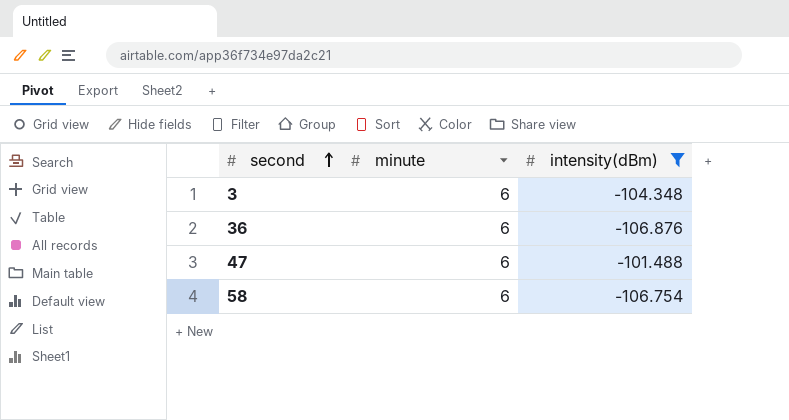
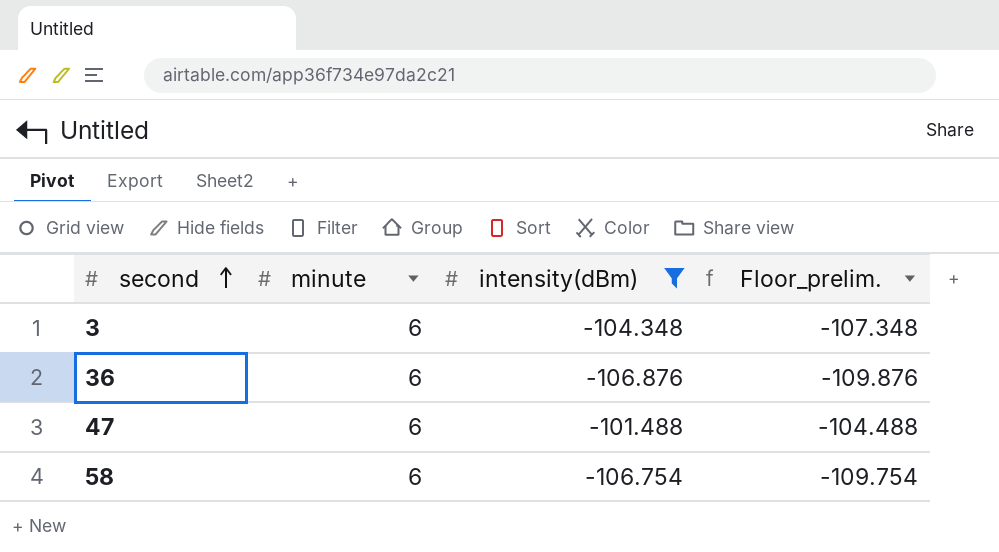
column Floor_prelim. | formula: none -> [intensity(dBm)] - 3

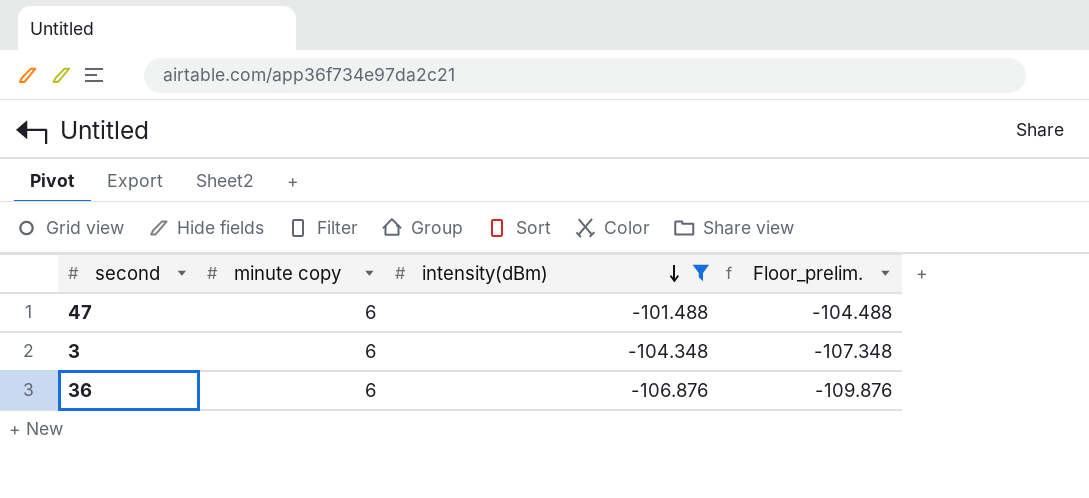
row order: second ascending -> intensity(dBm) descending
column name: minute -> minute copy
row 58: 6 | -106.754 | -109.754 -> none

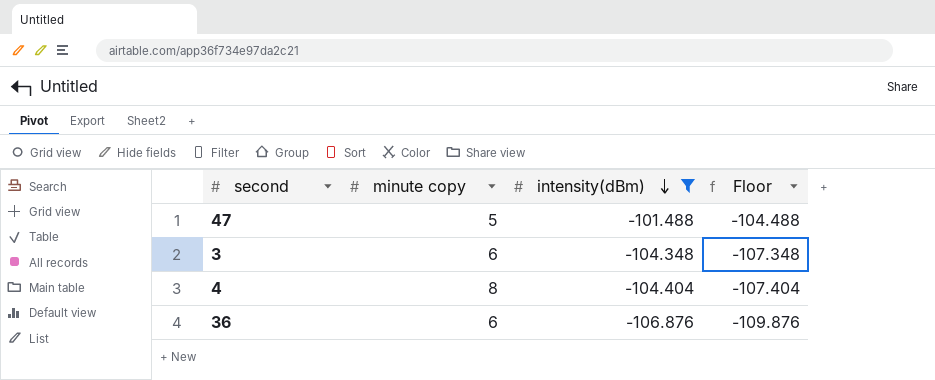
column name: Floor_prelim. -> Floor
47 | minute copy: 6 -> 5
row 4: none -> 8 | -104.404 | -107.404

